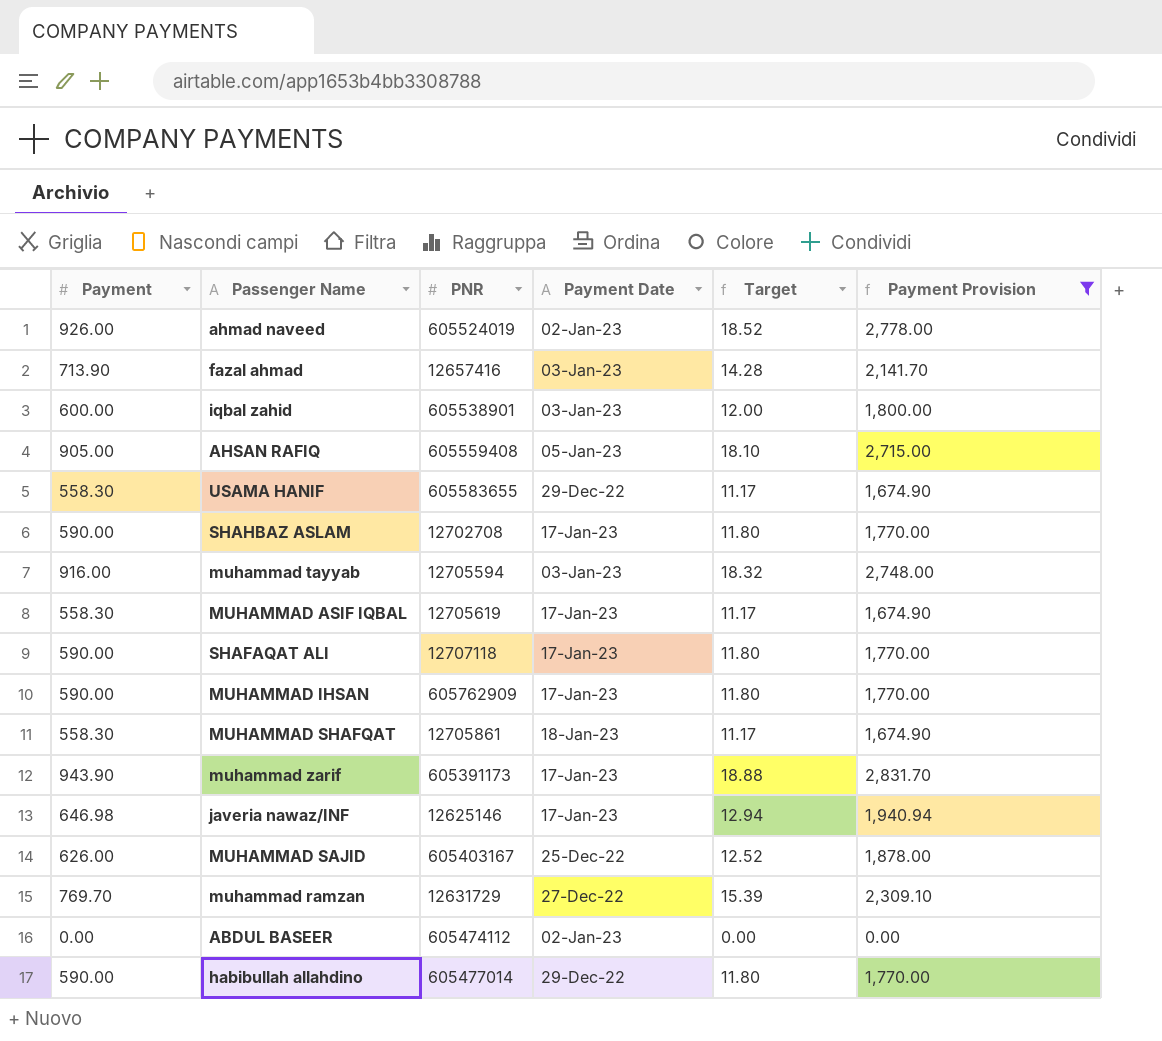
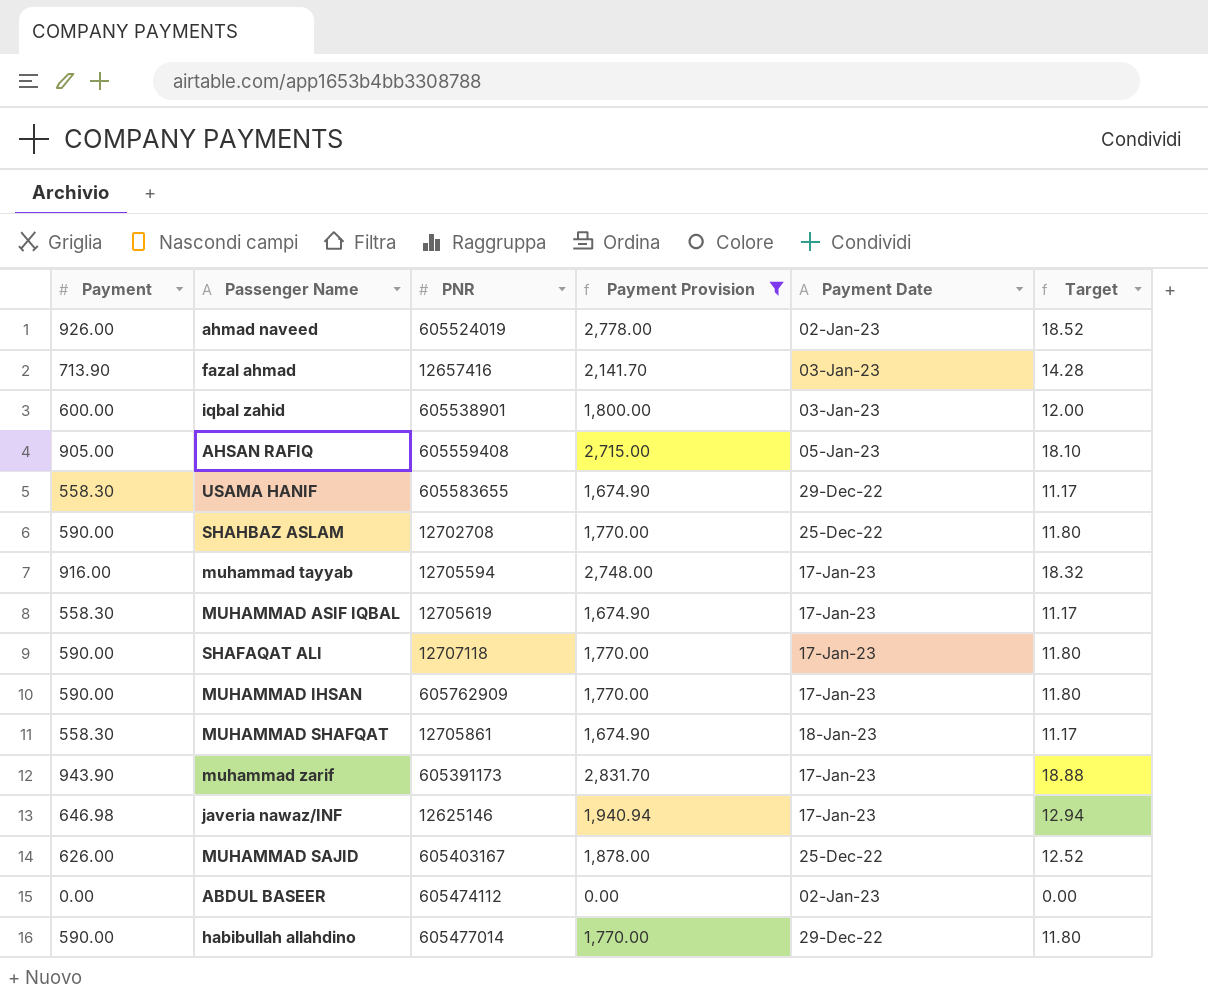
column Payment Provision | position: 6 -> 4
row muhammad ramzan: 769.70 | 12631729 | 27-Dec-22 | 15.39 | 2,309.10 -> none
SHAHBAZ ASLAM | Payment Date: 17-Jan-23 -> 25-Dec-22
muhammad tayyab | Payment Date: 03-Jan-23 -> 17-Jan-23

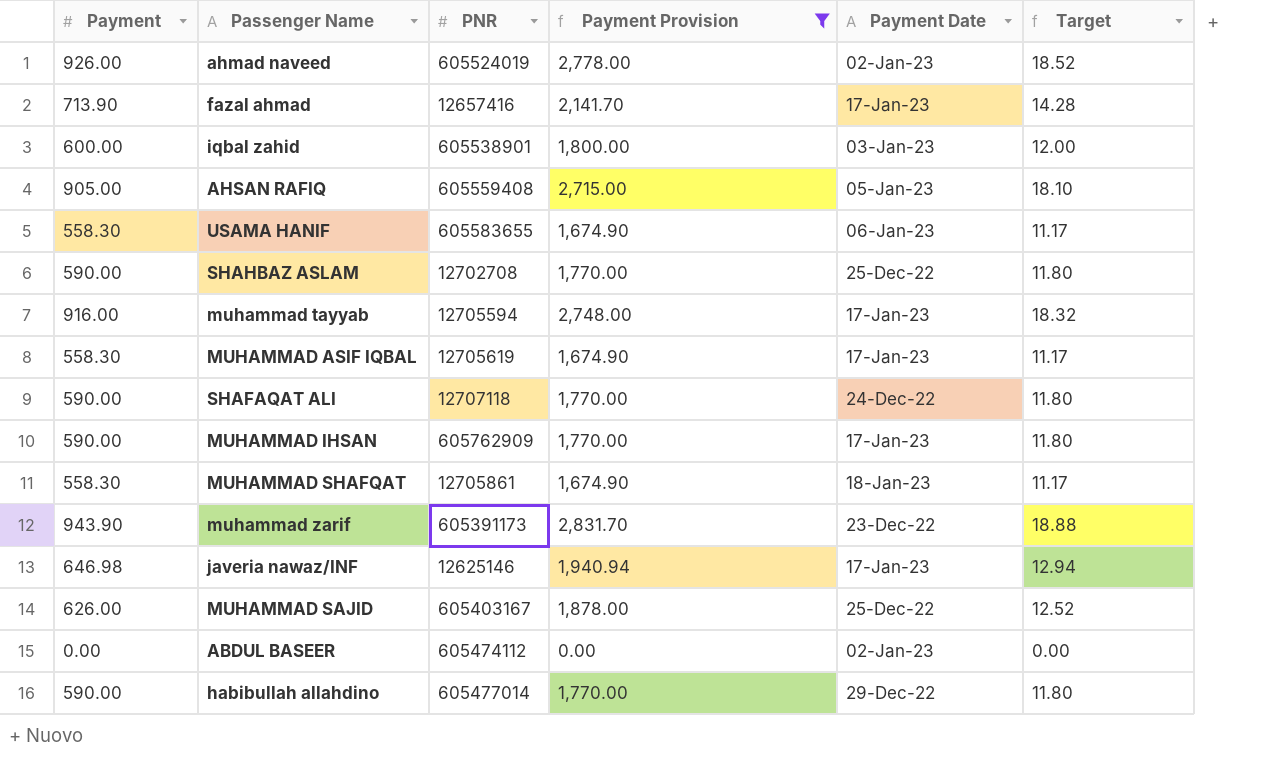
fazal ahmad | Payment Date: 03-Jan-23 -> 17-Jan-23
USAMA HANIF | Payment Date: 29-Dec-22 -> 06-Jan-23
SHAFAQAT ALI | Payment Date: 17-Jan-23 -> 24-Dec-22
muhammad zarif | Payment Date: 17-Jan-23 -> 23-Dec-22

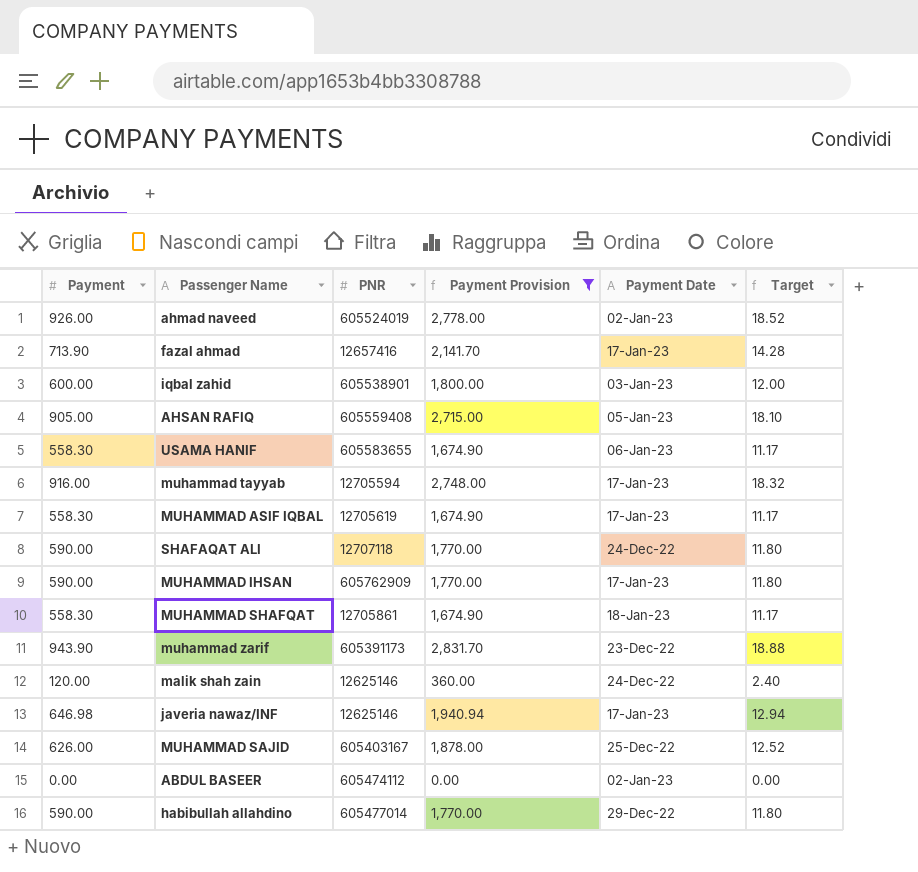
row SHAHBAZ ASLAM: 590.00 | 12702708 | 1,770.00 | 25-Dec-22 | 11.80 -> none
row malik shah zain: none -> 120.00 | 12625146 | 360.00 | 24-Dec-22 | 2.40

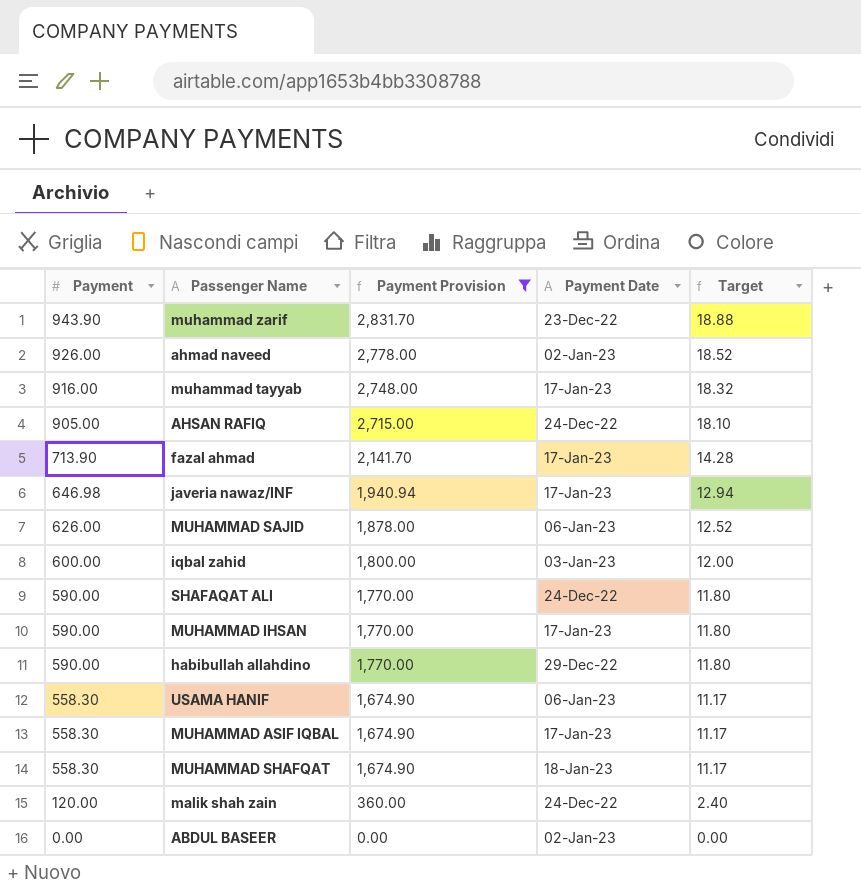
row order: none -> Payment descending
column PNR | position: 3 -> none
AHSAN RAFIQ | Payment Date: 05-Jan-23 -> 24-Dec-22
MUHAMMAD SAJID | Payment Date: 25-Dec-22 -> 06-Jan-23

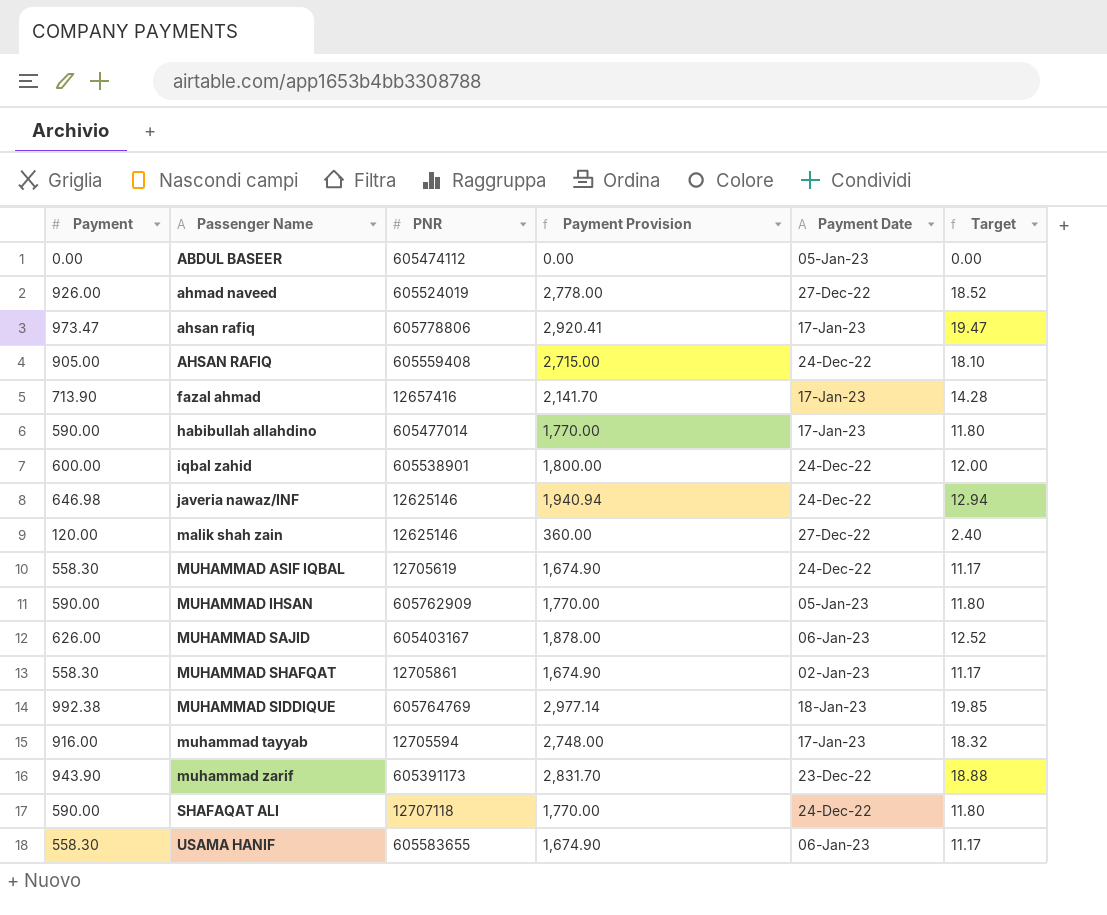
filter: Payment Provision <= 2,831.70 -> none
row order: Payment descending -> Passenger Name ascending
column PNR | position: none -> 3
ABDUL BASEER | Payment Date: 02-Jan-23 -> 05-Jan-23
ahmad naveed | Payment Date: 02-Jan-23 -> 27-Dec-22
habibullah allahdino | Payment Date: 29-Dec-22 -> 17-Jan-23
iqbal zahid | Payment Date: 03-Jan-23 -> 24-Dec-22
javeria nawaz/INF | Payment Date: 17-Jan-23 -> 24-Dec-22
malik shah zain | Payment Date: 24-Dec-22 -> 27-Dec-22
MUHAMMAD ASIF IQBAL | Payment Date: 17-Jan-23 -> 24-Dec-22
MUHAMMAD IHSAN | Payment Date: 17-Jan-23 -> 05-Jan-23
MUHAMMAD SHAFQAT | Payment Date: 18-Jan-23 -> 02-Jan-23

